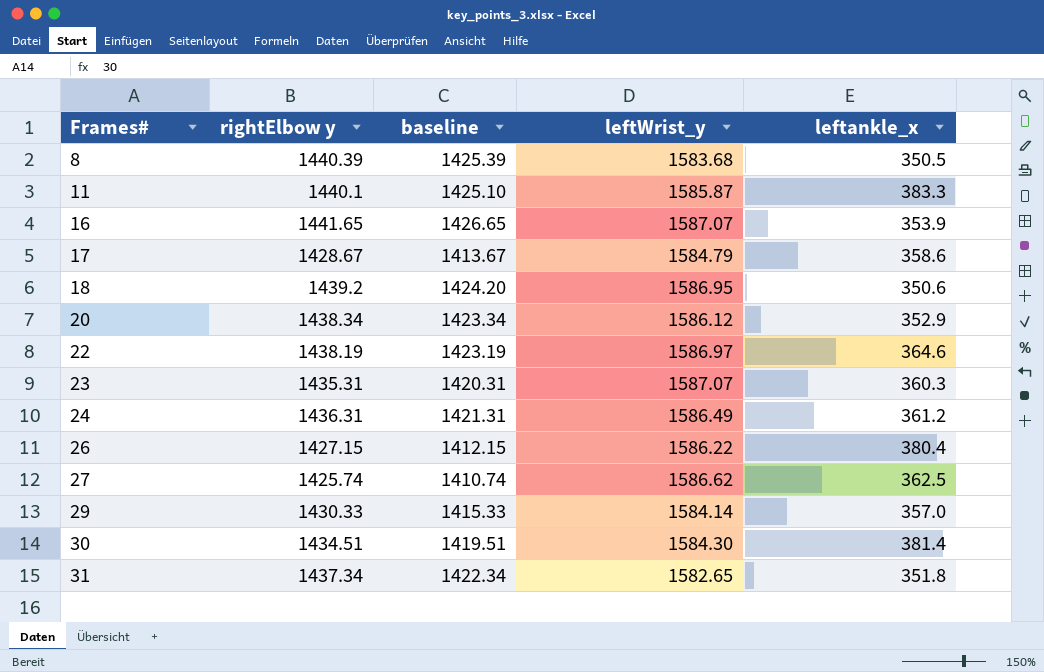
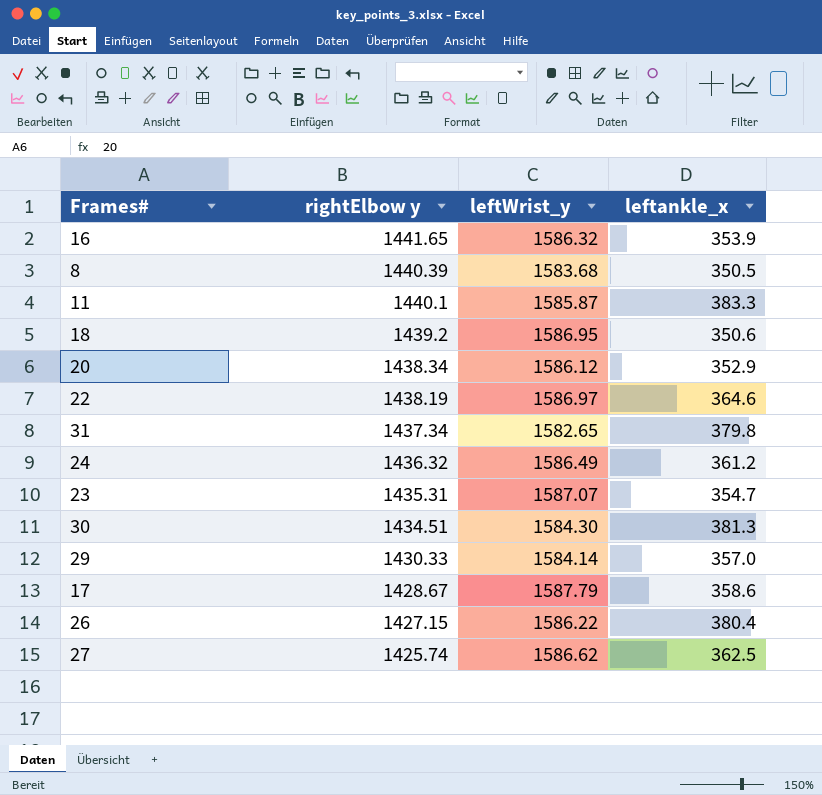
row order: Frames# ascending -> rightElbow y descending
column baseline | formula: [rightElbow y] - 15 -> none
16 | leftWrist_y: 1587.07 -> 1586.32
31 | leftankle_x: 351.8 -> 379.8
24 | rightElbow y: 1436.31 -> 1436.32
23 | leftankle_x: 360.3 -> 354.7
30 | leftankle_x: 381.4 -> 381.3
17 | leftWrist_y: 1584.79 -> 1587.79

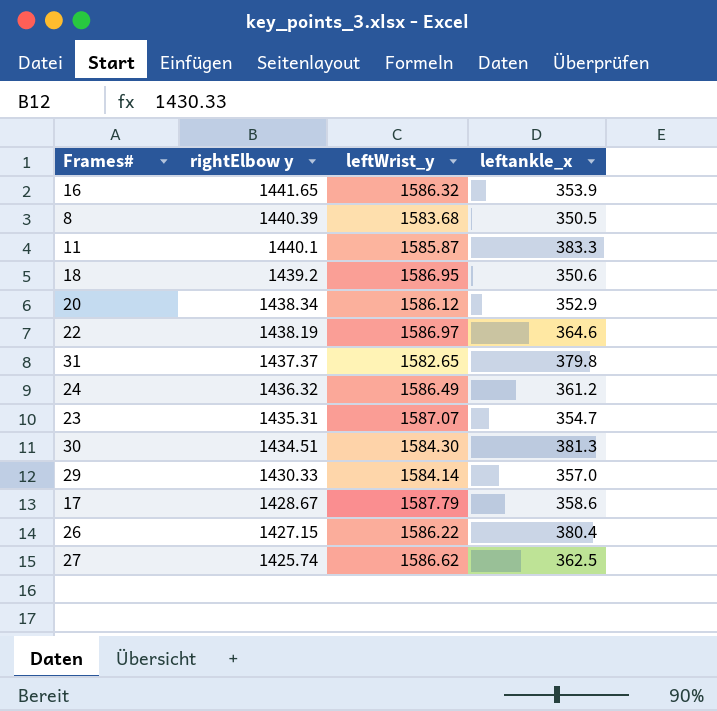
31 | rightElbow y: 1437.34 -> 1437.37

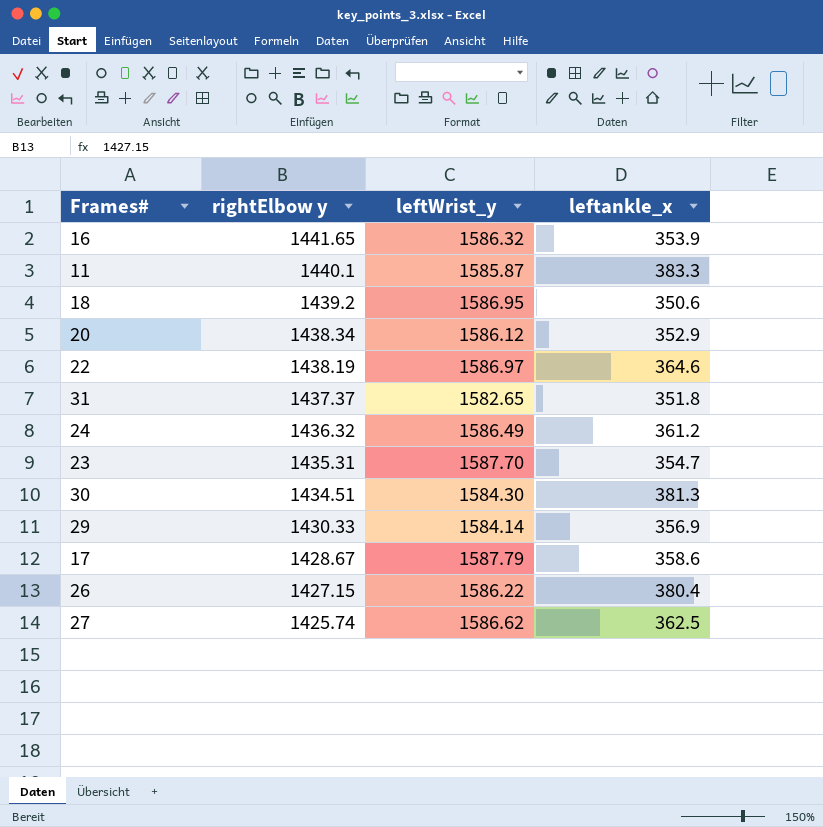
row 8: 1440.39 | 1583.68 | 350.5 -> none
31 | leftankle_x: 379.8 -> 351.8
23 | leftWrist_y: 1587.07 -> 1587.70
29 | leftankle_x: 357.0 -> 356.9

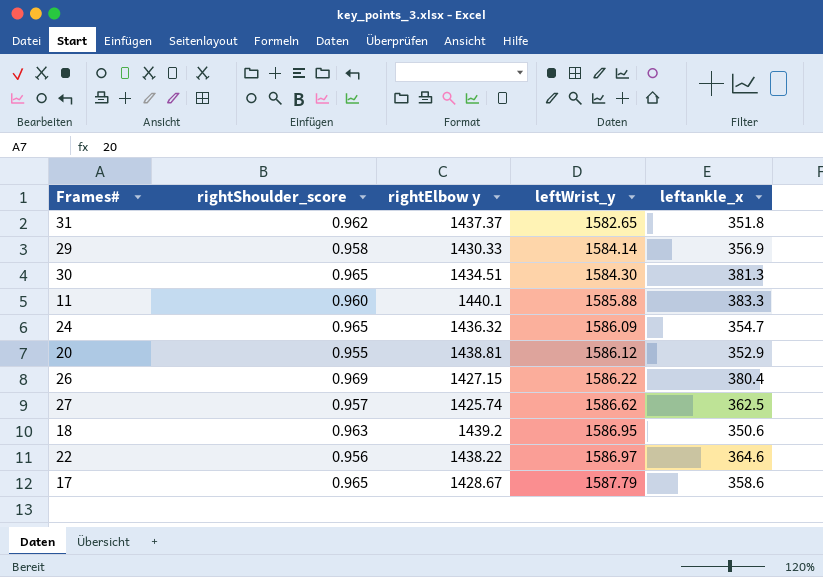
row order: rightElbow y descending -> leftWrist_y ascending
column rightShoulder_score | position: none -> 2
row 16: 1441.65 | 1586.32 | 353.9 -> none
row 23: 1435.31 | 1587.70 | 354.7 -> none
11 | leftWrist_y: 1585.87 -> 1585.88
24 | leftWrist_y: 1586.49 -> 1586.09
24 | leftankle_x: 361.2 -> 354.7
20 | rightElbow y: 1438.34 -> 1438.81
22 | rightElbow y: 1438.19 -> 1438.22

